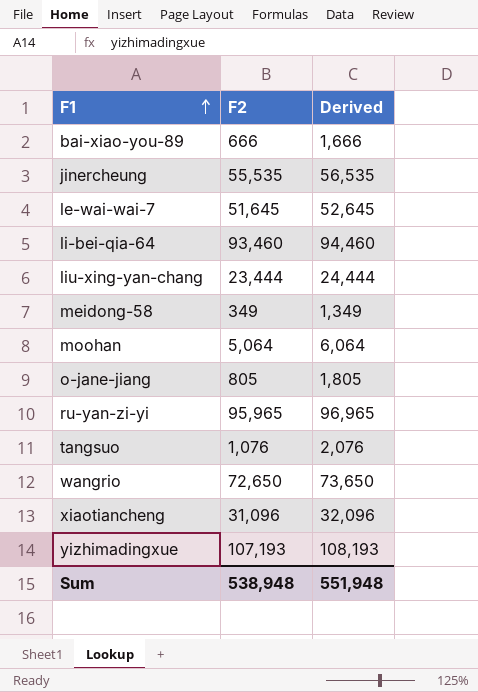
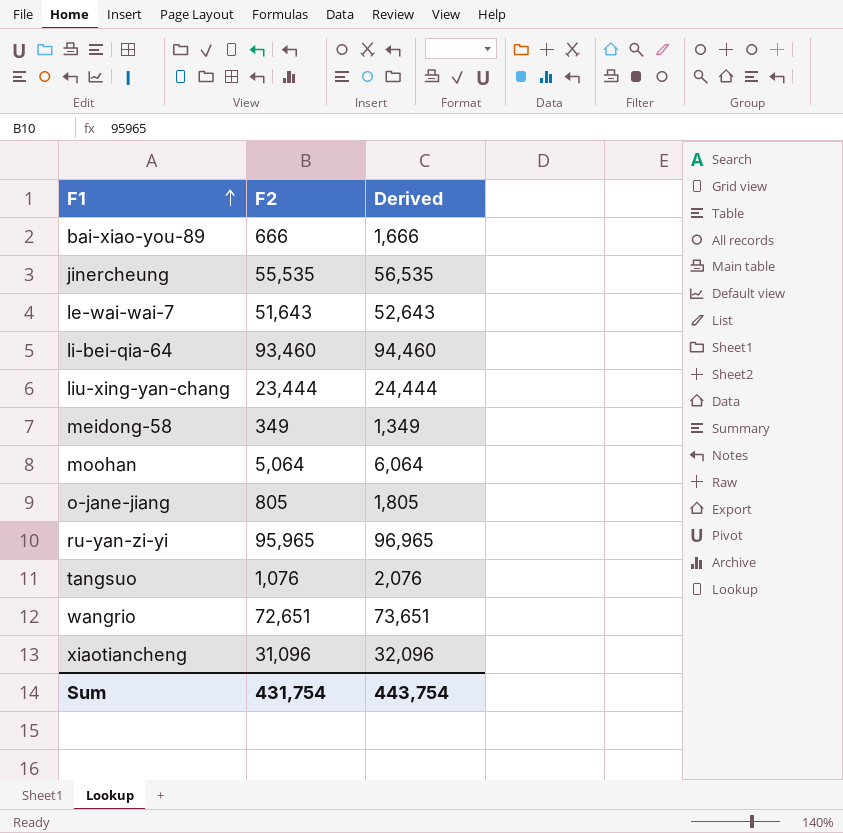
row yizhimadingxue: 107,193 | 108,193 -> none
le-wai-wai-7 | F2: 51,645 -> 51,643
le-wai-wai-7 | Derived: 52,645 -> 52,643
wangrio | F2: 72,650 -> 72,651
wangrio | Derived: 73,650 -> 73,651
Sum | F2: 538,948 -> 431,754
Sum | Derived: 551,948 -> 443,754

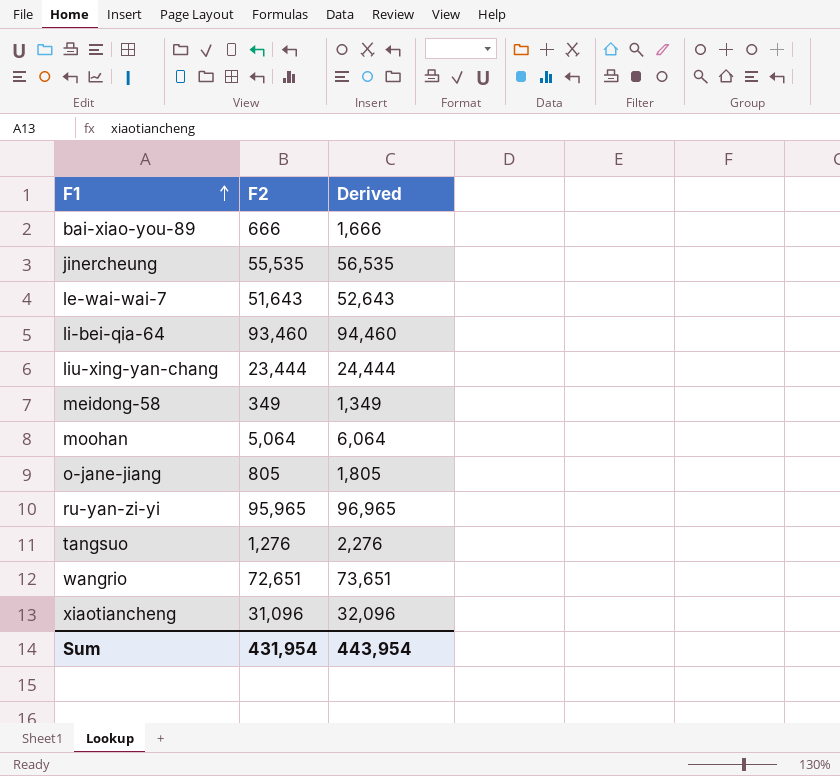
tangsuo | F2: 1,076 -> 1,276
tangsuo | Derived: 2,076 -> 2,276
Sum | F2: 431,754 -> 431,954
Sum | Derived: 443,754 -> 443,954

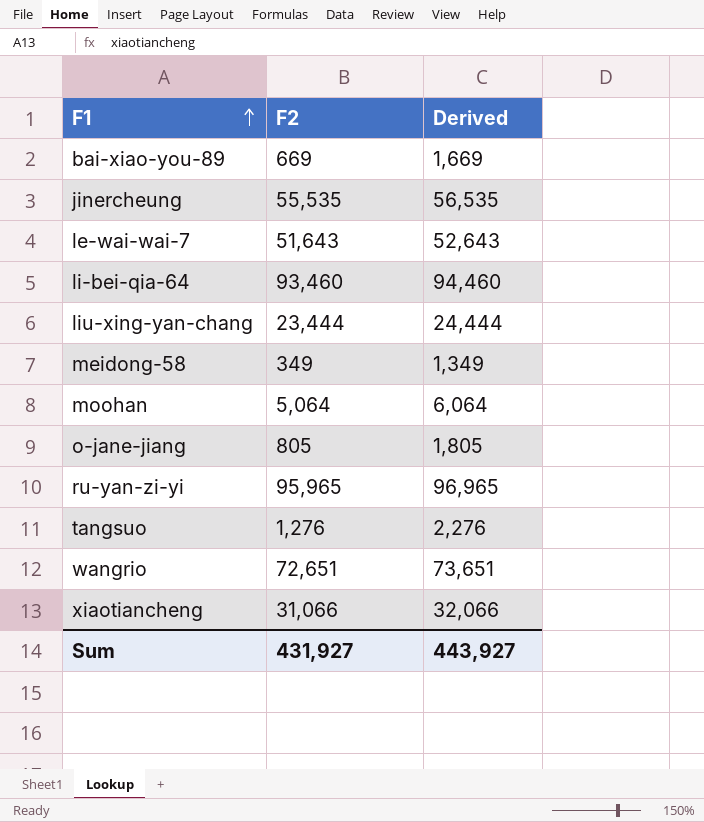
bai-xiao-you-89 | F2: 666 -> 669
bai-xiao-you-89 | Derived: 1,666 -> 1,669
xiaotiancheng | F2: 31,096 -> 31,066
xiaotiancheng | Derived: 32,096 -> 32,066
Sum | F2: 431,954 -> 431,927
Sum | Derived: 443,954 -> 443,927

